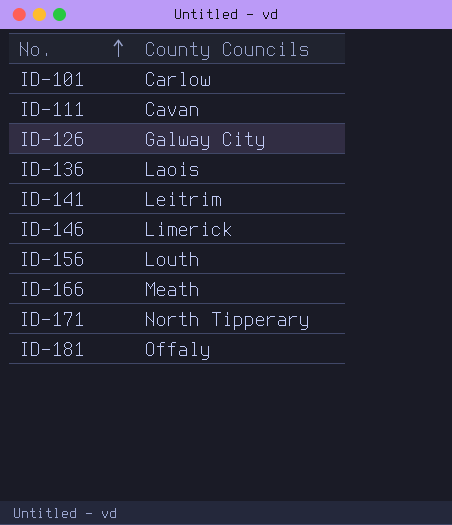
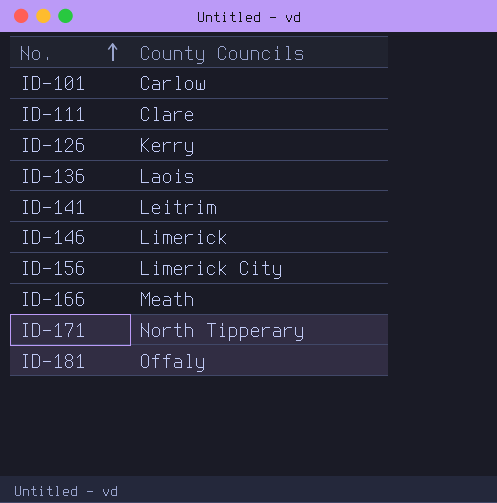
ID-111 | County Councils: Cavan -> Clare
ID-126 | County Councils: Galway City -> Kerry
ID-156 | County Councils: Louth -> Limerick City

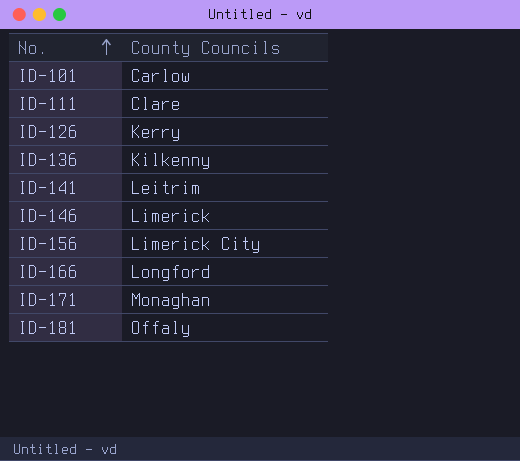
ID-136 | County Councils: Laois -> Kilkenny
ID-166 | County Councils: Meath -> Longford
ID-171 | County Councils: North Tipperary -> Monaghan

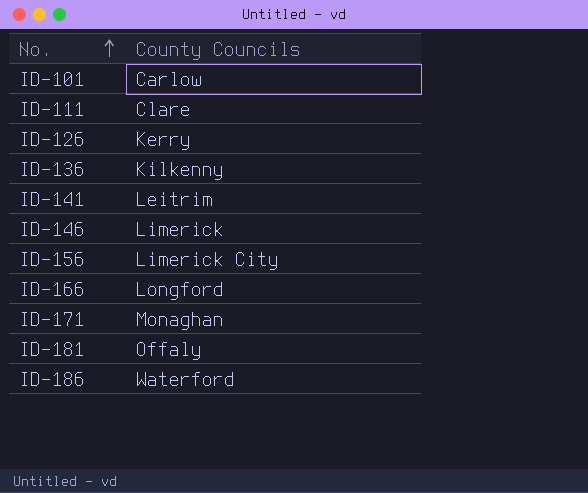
row ID-186: none -> Waterford

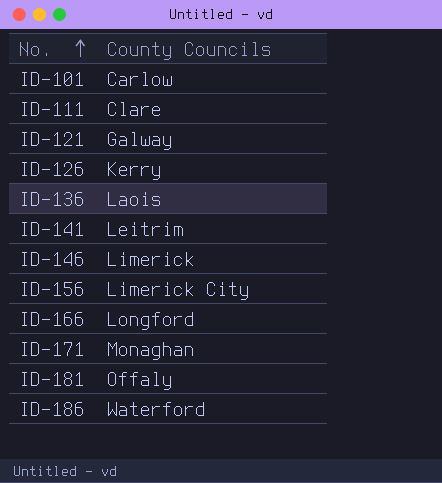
row ID-121: none -> Galway
ID-136 | County Councils: Kilkenny -> Laois

